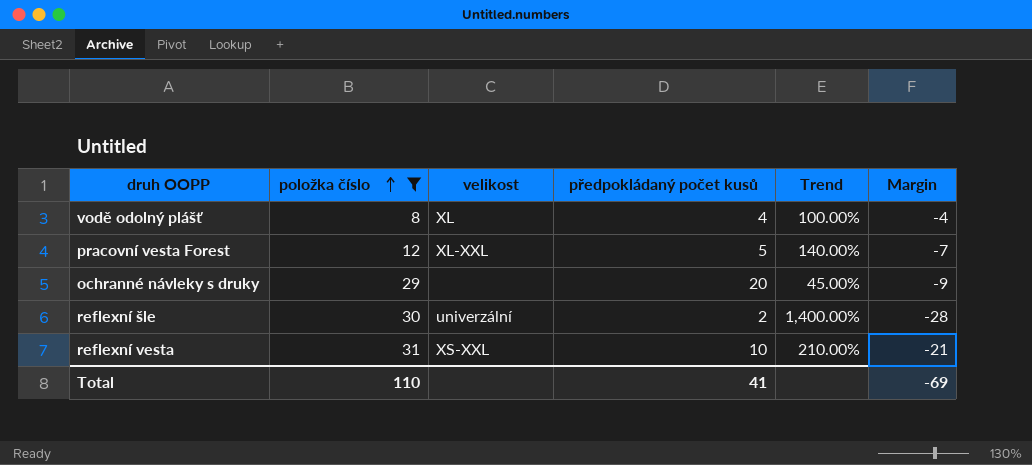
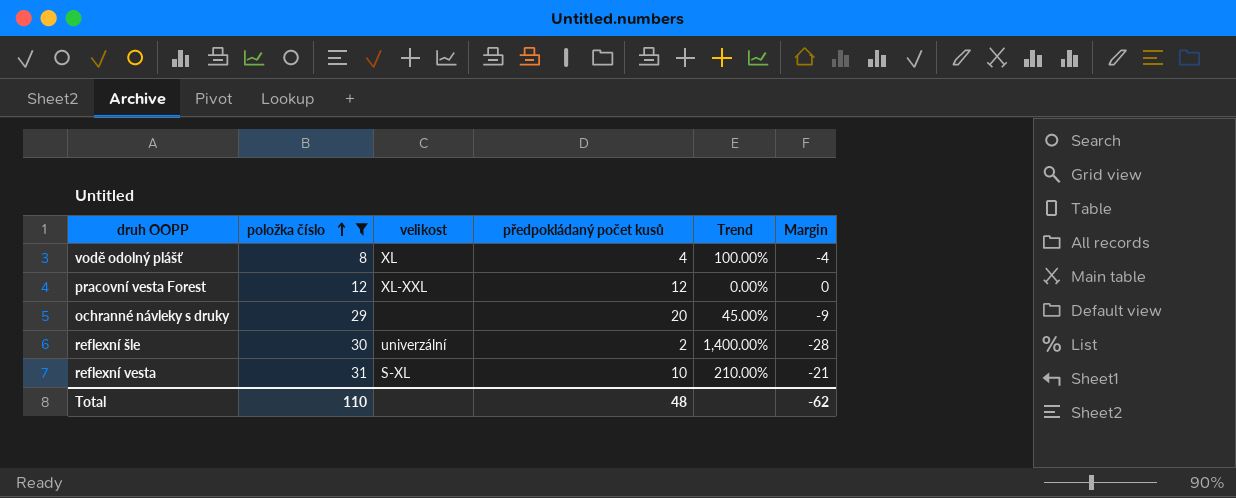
pracovní vesta Forest | předpokládaný počet kusů: 5 -> 12
pracovní vesta Forest | Trend: 140.00% -> 0.00%
pracovní vesta Forest | Margin: -7 -> 0
reflexní vesta | velikost: XS-XXL -> S-XL
Total | předpokládaný počet kusů: 41 -> 48
Total | Margin: -69 -> -62

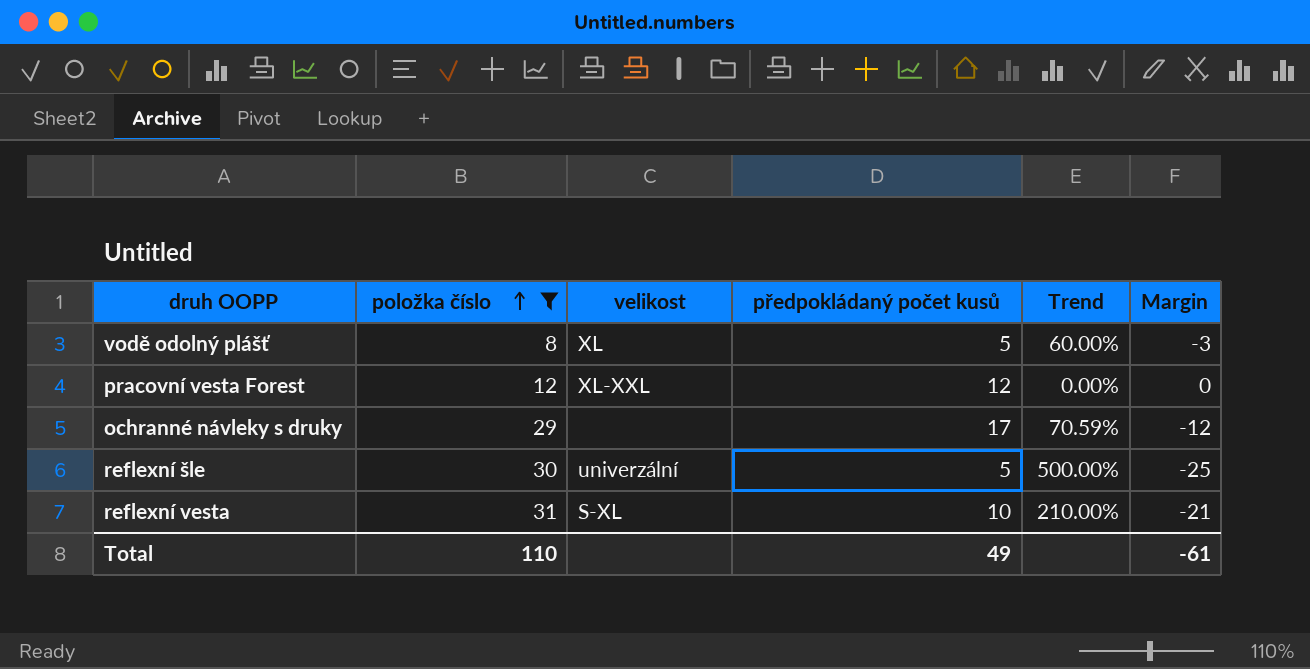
vodě odolný plášť | předpokládaný počet kusů: 4 -> 5
vodě odolný plášť | Trend: 100.00% -> 60.00%
vodě odolný plášť | Margin: -4 -> -3
ochranné návleky s druky | předpokládaný počet kusů: 20 -> 17
ochranné návleky s druky | Trend: 45.00% -> 70.59%
ochranné návleky s druky | Margin: -9 -> -12
reflexní šle | předpokládaný počet kusů: 2 -> 5
reflexní šle | Trend: 1,400.00% -> 500.00%
reflexní šle | Margin: -28 -> -25
Total | předpokládaný počet kusů: 48 -> 49
Total | Margin: -62 -> -61

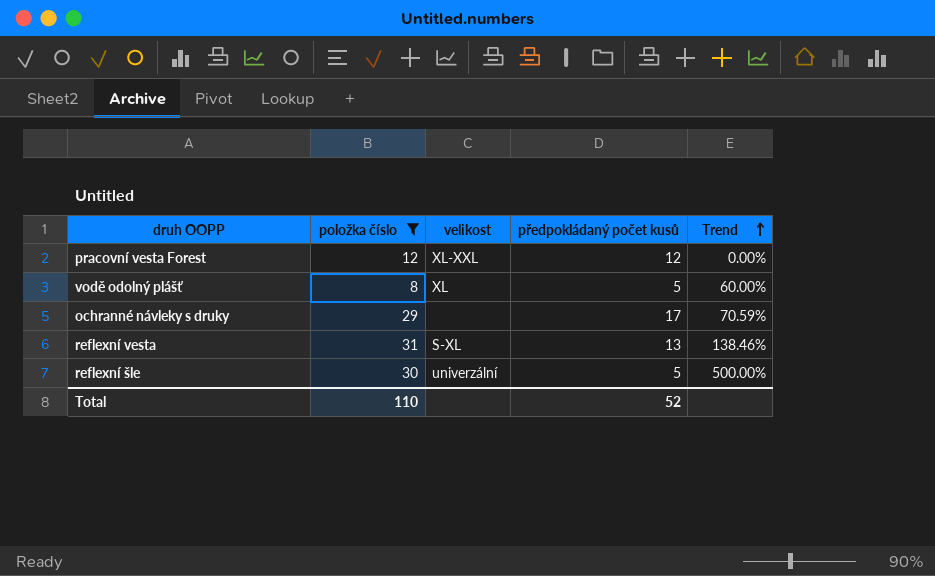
row order: položka číslo ascending -> Trend ascending
column Margin | formula: [předpokládaný počet kusů] - [položka číslo] -> none
reflexní vesta | předpokládaný počet kusů: 10 -> 13
reflexní vesta | Trend: 210.00% -> 138.46%
Total | předpokládaný počet kusů: 49 -> 52

